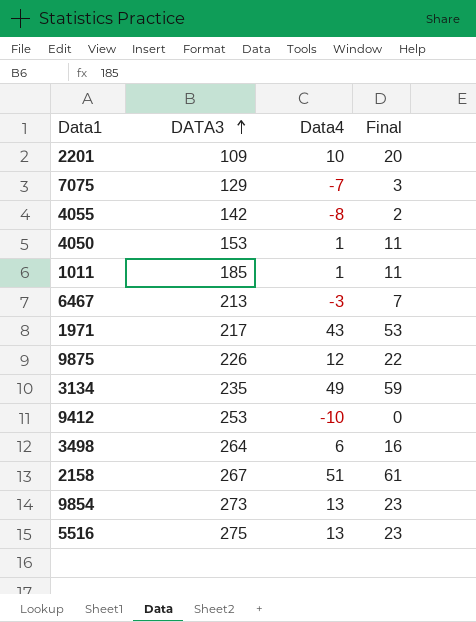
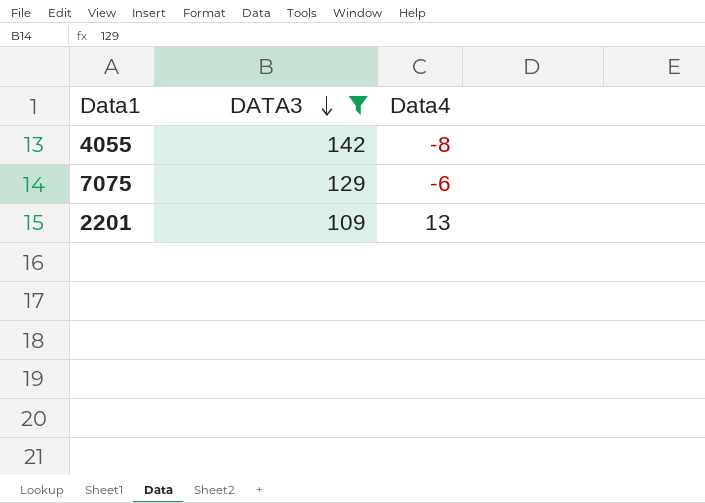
filter: none -> DATA3 <= 142
row order: DATA3 ascending -> DATA3 descending
column Final | formula: [Data4] + 10 -> none
7075 | Data4: -7 -> -6
2201 | Data4: 10 -> 13

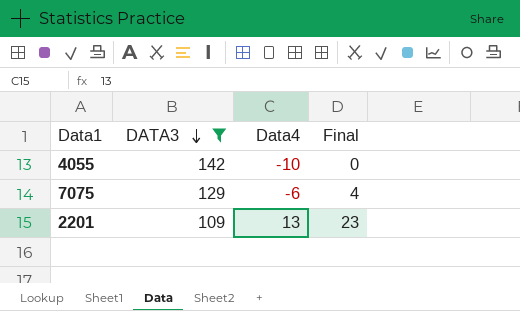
column Final | formula: none -> [Data4] + 10
4055 | Data4: -8 -> -10

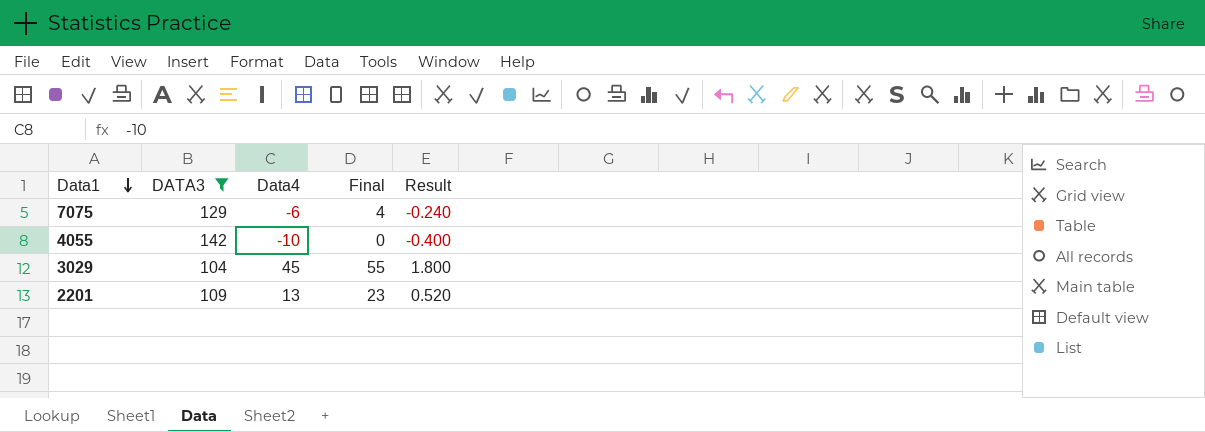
row order: DATA3 descending -> Data1 descending
column Result | formula: none -> [Data4] * 0.04
row 3029: none -> 104 | 45 | 55 | 1.800

